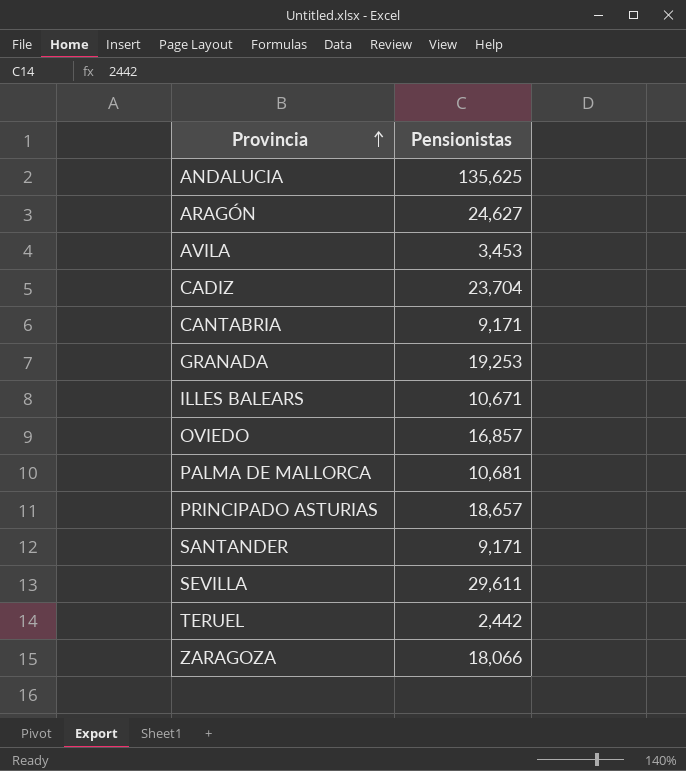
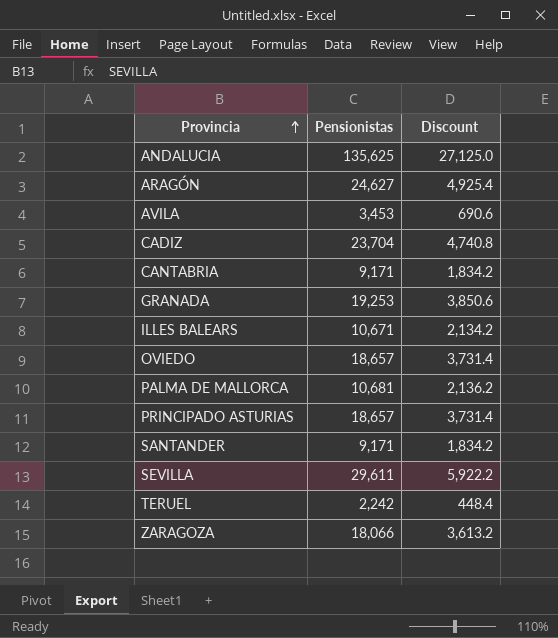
column Discount | formula: none -> [Pensionistas] * 0.2
OVIEDO | Pensionistas: 16,857 -> 18,657
TERUEL | Pensionistas: 2,442 -> 2,242

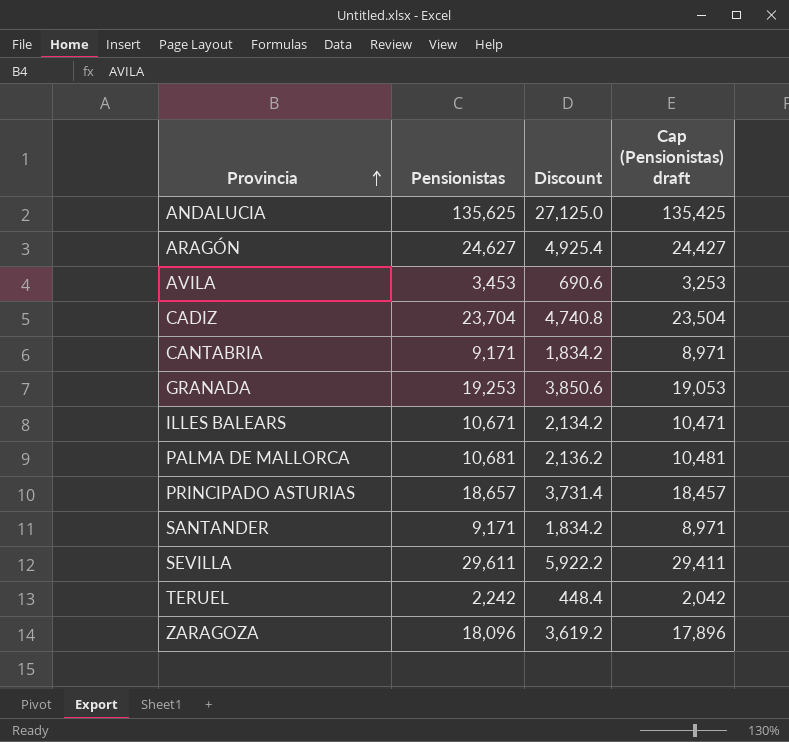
column Cap (Pensionistas) draft | formula: none -> [Pensionistas] - 200
row OVIEDO: 18,657 | 3,731.4 -> none
ZARAGOZA | Pensionistas: 18,066 -> 18,096
ZARAGOZA | Discount: 3,613.2 -> 3,619.2

